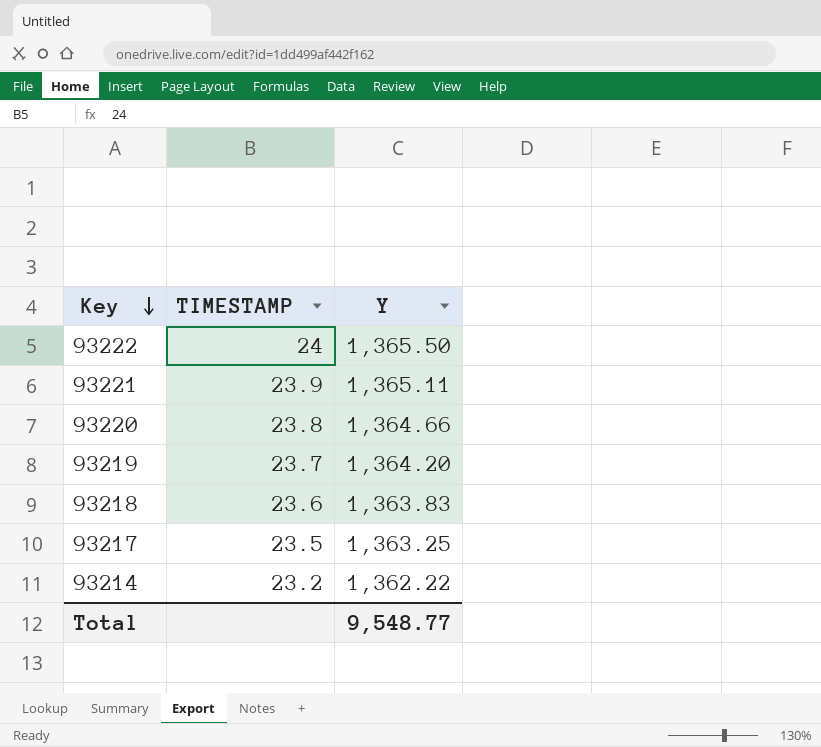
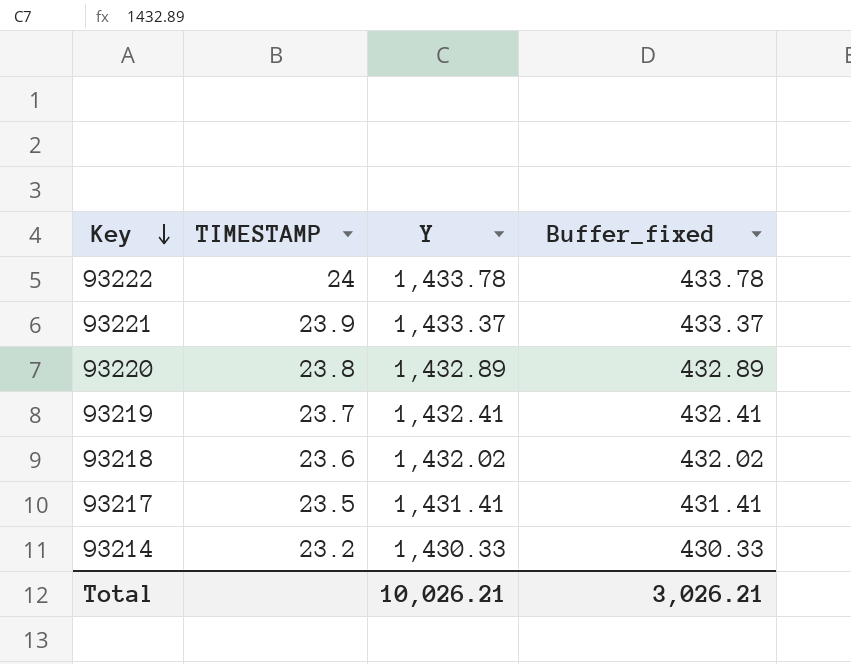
column Buffer_fixed | formula: none -> [Y] - 1000
93222 | Y: 1,365.50 -> 1,433.78
93221 | Y: 1,365.11 -> 1,433.37
93220 | Y: 1,364.66 -> 1,432.89
93219 | Y: 1,364.20 -> 1,432.41
93218 | Y: 1,363.83 -> 1,432.02
93217 | Y: 1,363.25 -> 1,431.41
93214 | Y: 1,362.22 -> 1,430.33
Total | Y: 9,548.77 -> 10,026.21

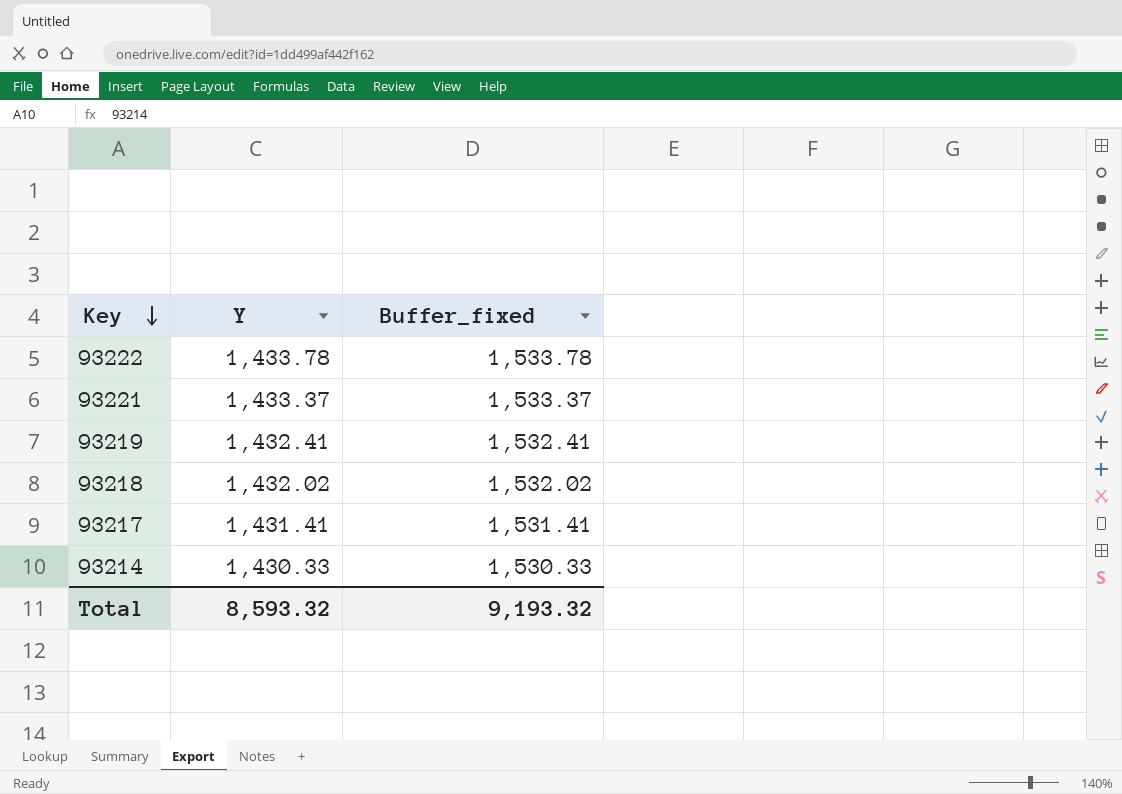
column TIMESTAMP | position: 2 -> none
column Buffer_fixed | formula: [Y] - 1000 -> [Y] + 100
row 93220: 23.8 | 1,432.89 | 432.89 -> none
Total | Y: 10,026.21 -> 8,593.32
Total | Buffer_fixed: 3,026.21 -> 9,193.32

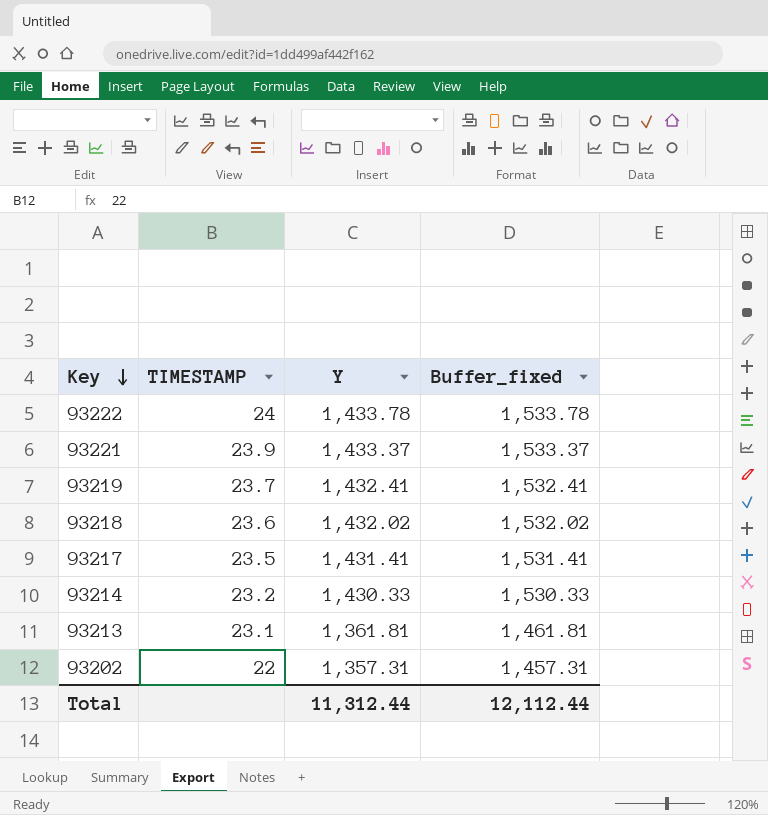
column TIMESTAMP | position: none -> 2
row 93213: none -> 23.1 | 1,361.81 | 1,461.81
row 93202: none -> 22 | 1,357.31 | 1,457.31
Total | Y: 8,593.32 -> 11,312.44
Total | Buffer_fixed: 9,193.32 -> 12,112.44

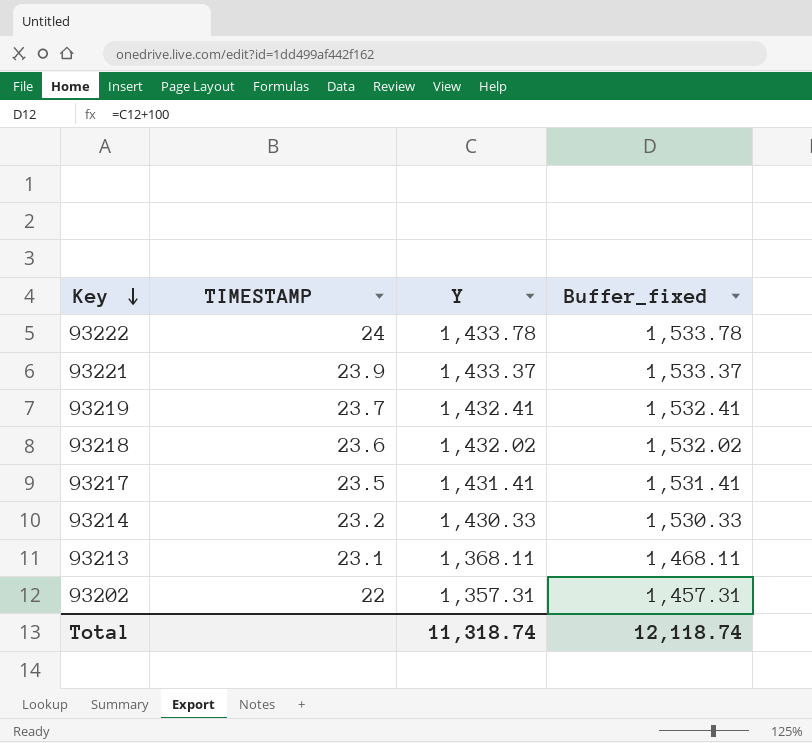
93213 | Y: 1,361.81 -> 1,368.11
93213 | Buffer_fixed: 1,461.81 -> 1,468.11
Total | Y: 11,312.44 -> 11,318.74
Total | Buffer_fixed: 12,112.44 -> 12,118.74

